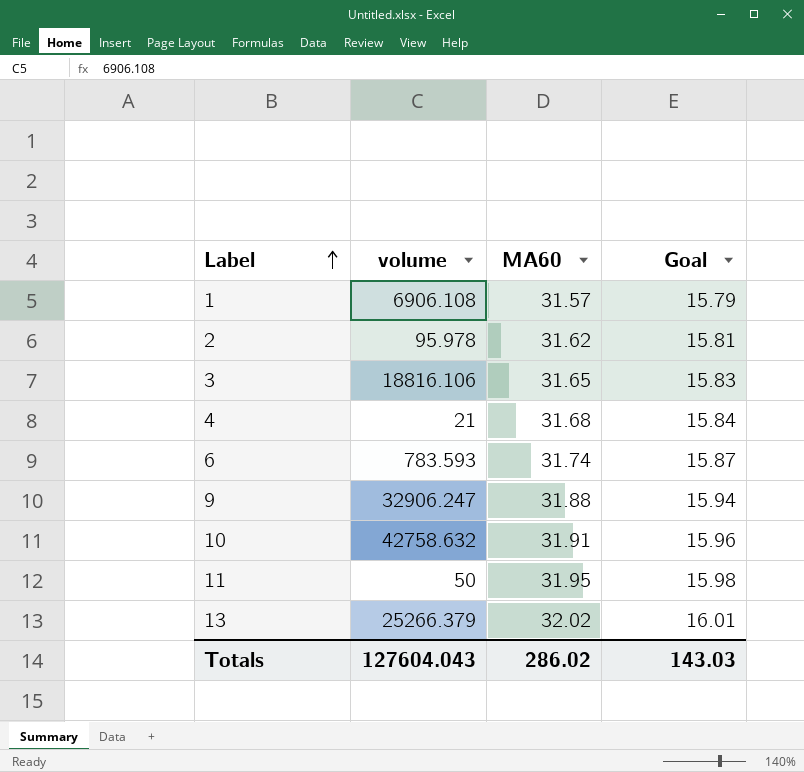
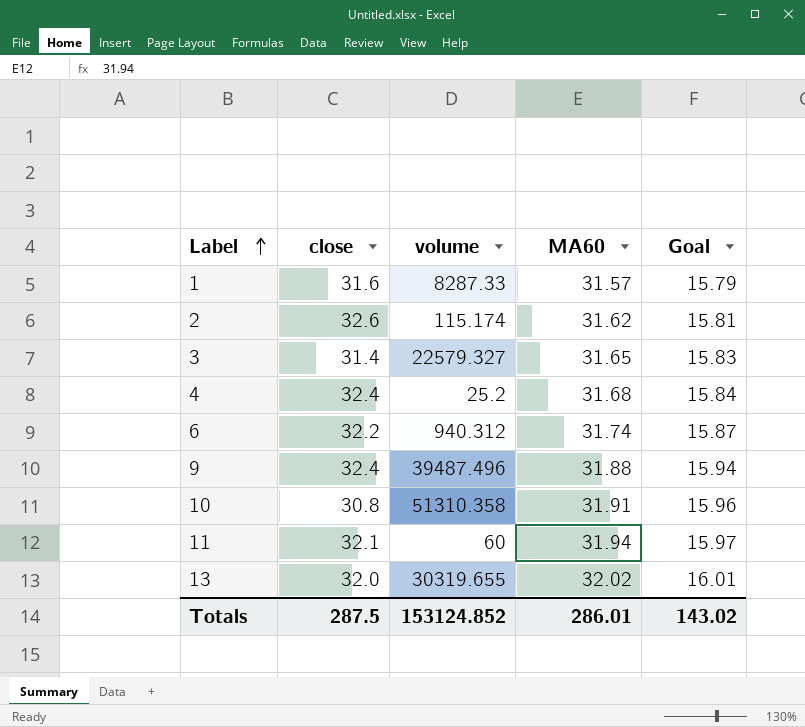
column close | position: none -> 2
1 | volume: 6906.108 -> 8287.33
2 | volume: 95.978 -> 115.174
3 | volume: 18816.106 -> 22579.327
4 | volume: 21 -> 25.2
6 | volume: 783.593 -> 940.312
9 | volume: 32906.247 -> 39487.496
10 | volume: 42758.632 -> 51310.358
11 | volume: 50 -> 60
11 | MA60: 31.95 -> 31.94
11 | Goal: 15.98 -> 15.97
13 | volume: 25266.379 -> 30319.655
Totals | volume: 127604.043 -> 153124.852
Totals | MA60: 286.02 -> 286.01
Totals | Goal: 143.03 -> 143.02

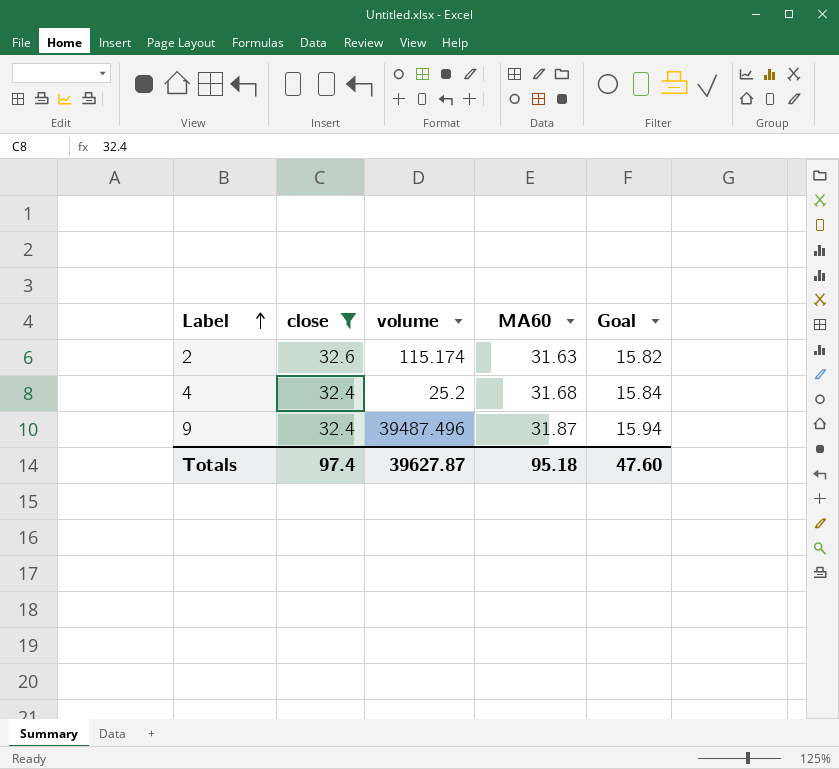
filter: none -> close >= 32.4
2 | MA60: 31.62 -> 31.63
2 | Goal: 15.81 -> 15.82
9 | MA60: 31.88 -> 31.87
Totals | close: 287.5 -> 97.4
Totals | volume: 153124.852 -> 39627.87
Totals | MA60: 286.01 -> 95.18
Totals | Goal: 143.02 -> 47.60

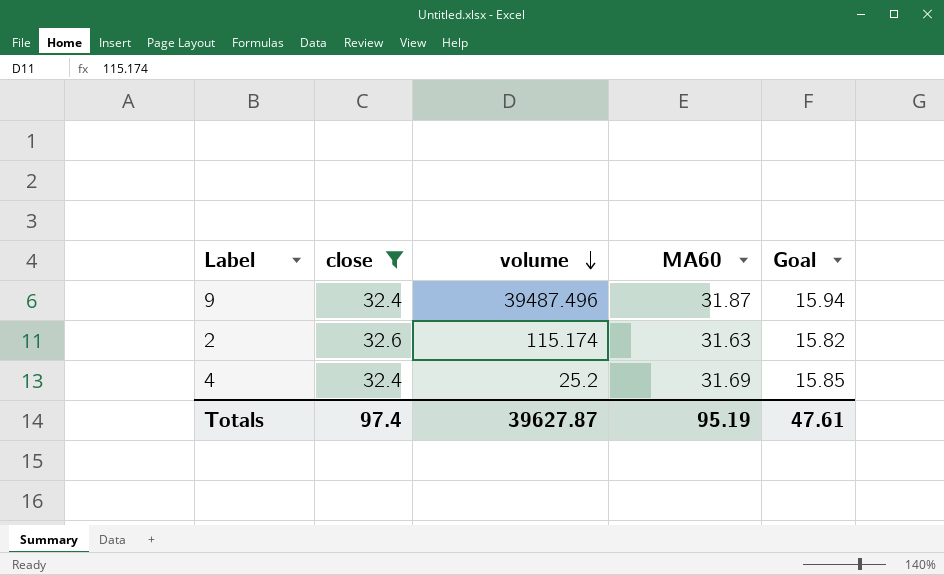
row order: Label ascending -> volume descending
4 | MA60: 31.68 -> 31.69
4 | Goal: 15.84 -> 15.85
Totals | MA60: 95.18 -> 95.19
Totals | Goal: 47.60 -> 47.61

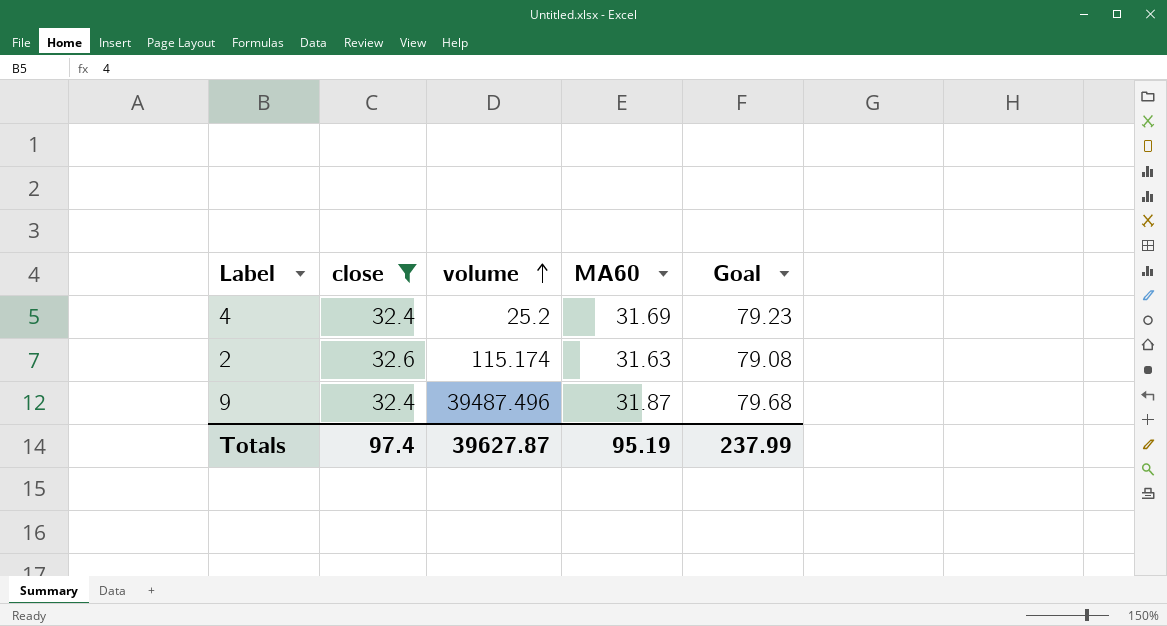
row order: volume descending -> volume ascending
column Goal | formula: [MA60] * 0.5 -> [MA60] * 2.5
Totals | Goal: 47.61 -> 237.99

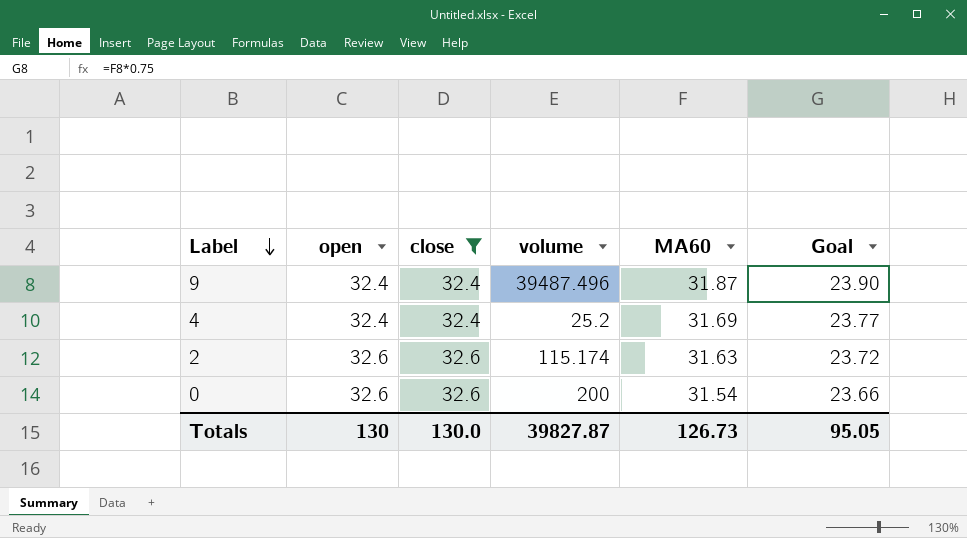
row order: volume ascending -> Label descending
column open | position: none -> 2
column Goal | formula: [MA60] * 2.5 -> [MA60] * 0.75
row 0: none -> 32.6 | 32.6 | 200 | 31.54 | 23.66
Totals | close: 97.4 -> 130.0
Totals | volume: 39627.87 -> 39827.87
Totals | MA60: 95.19 -> 126.73
Totals | Goal: 237.99 -> 95.05

